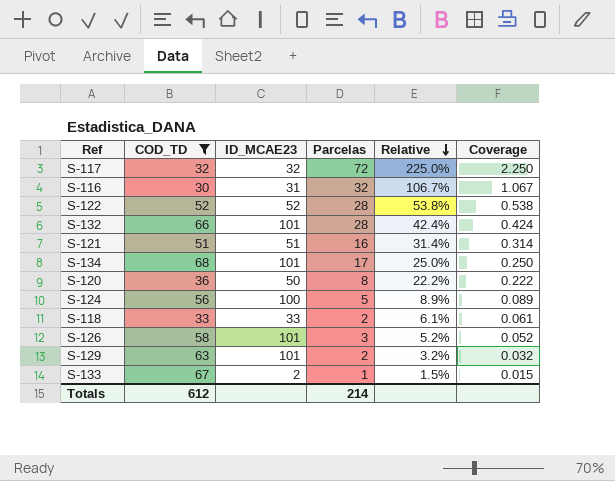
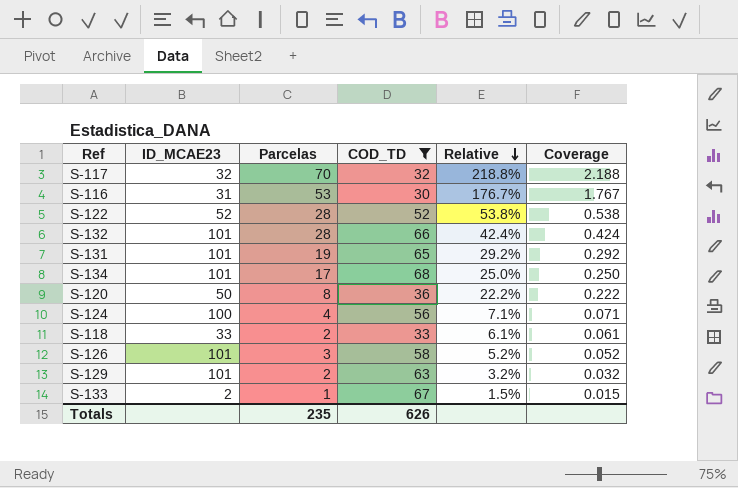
column COD_TD | position: 2 -> 4
row S-121: 51 | 51 | 16 | 31.4% | 0.314 -> none
S-117 | Parcelas: 72 -> 70
S-117 | Relative: 225.0% -> 218.8%
S-117 | Coverage: 2.250 -> 2.188
S-116 | Parcelas: 32 -> 53
S-116 | Relative: 106.7% -> 176.7%
S-116 | Coverage: 1.067 -> 1.767
row S-131: none -> 101 | 19 | 65 | 29.2% | 0.292
S-124 | Parcelas: 5 -> 4
S-124 | Relative: 8.9% -> 7.1%
S-124 | Coverage: 0.089 -> 0.071
Totals | Parcelas: 214 -> 235
Totals | COD_TD: 612 -> 626

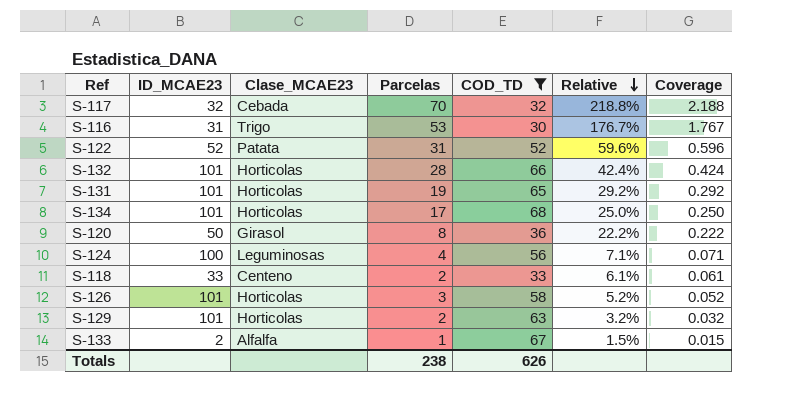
column Clase_MCAE23 | position: none -> 3
S-122 | Parcelas: 28 -> 31
S-122 | Relative: 53.8% -> 59.6%
S-122 | Coverage: 0.538 -> 0.596
Totals | Parcelas: 235 -> 238

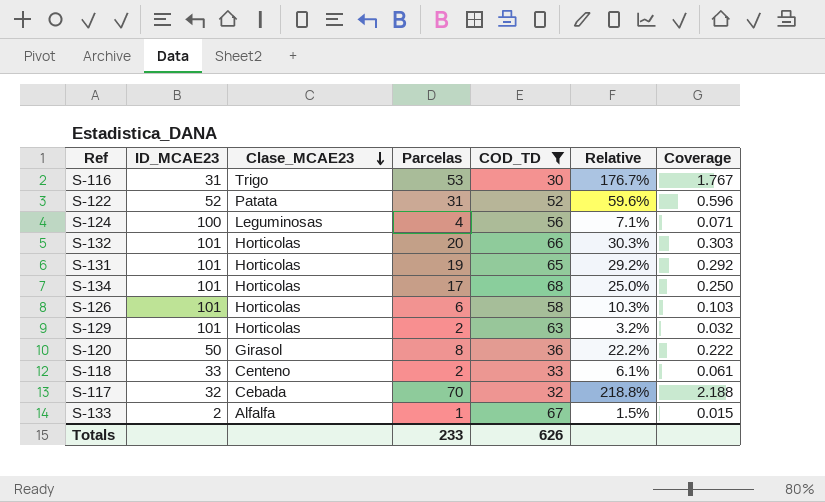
row order: Relative descending -> Clase_MCAE23 descending
S-132 | Parcelas: 28 -> 20
S-132 | Relative: 42.4% -> 30.3%
S-132 | Coverage: 0.424 -> 0.303
S-126 | Parcelas: 3 -> 6
S-126 | Relative: 5.2% -> 10.3%
S-126 | Coverage: 0.052 -> 0.103
Totals | Parcelas: 238 -> 233

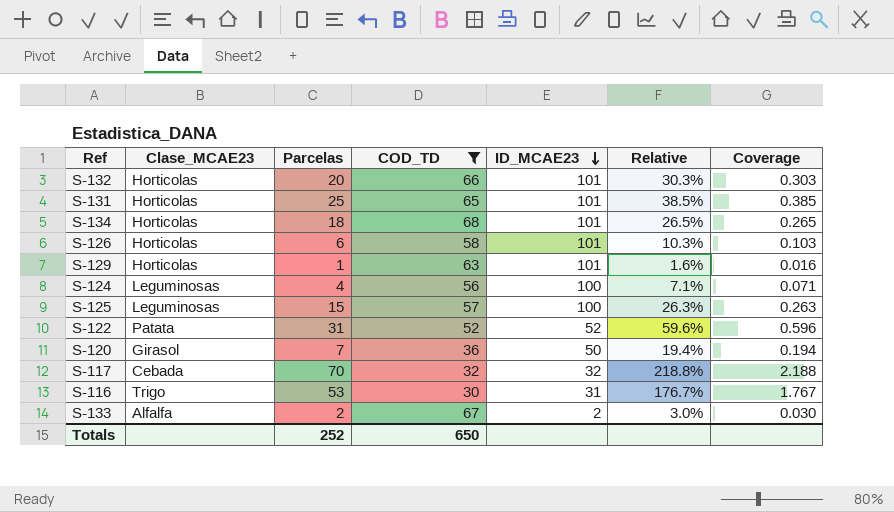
row order: Clase_MCAE23 descending -> ID_MCAE23 descending
column ID_MCAE23 | position: 2 -> 5
row S-118: 33 | Centeno | 2 | 33 | 6.1% | 0.061 -> none
S-131 | Parcelas: 19 -> 25
S-131 | Relative: 29.2% -> 38.5%
S-131 | Coverage: 0.292 -> 0.385
S-134 | Parcelas: 17 -> 18
S-134 | Relative: 25.0% -> 26.5%
S-134 | Coverage: 0.250 -> 0.265
S-129 | Parcelas: 2 -> 1
S-129 | Relative: 3.2% -> 1.6%
S-129 | Coverage: 0.032 -> 0.016
row S-125: none -> Leguminosas | 15 | 57 | 100 | 26.3% | 0.263
S-120 | Parcelas: 8 -> 7
S-120 | Relative: 22.2% -> 19.4%
S-120 | Coverage: 0.222 -> 0.194
S-133 | Parcelas: 1 -> 2
S-133 | Relative: 1.5% -> 3.0%
S-133 | Coverage: 0.015 -> 0.030
Totals | Parcelas: 233 -> 252
Totals | COD_TD: 626 -> 650

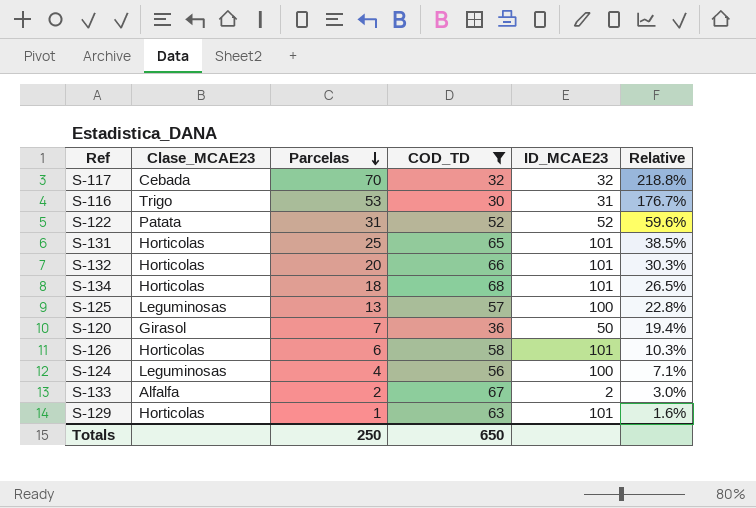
row order: ID_MCAE23 descending -> Parcelas descending
column Coverage | formula: [Parcelas] / [COD_TD] -> none
S-125 | Parcelas: 15 -> 13
S-125 | Relative: 26.3% -> 22.8%
Totals | Parcelas: 252 -> 250

